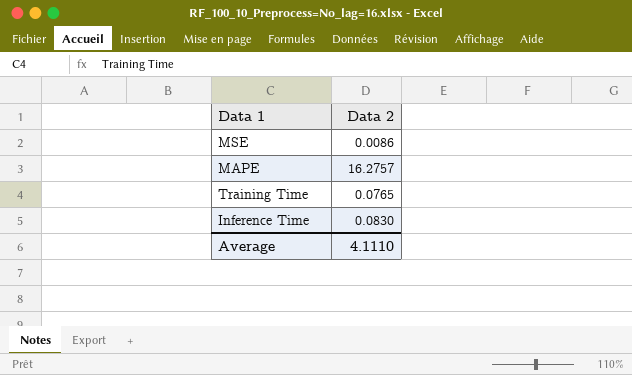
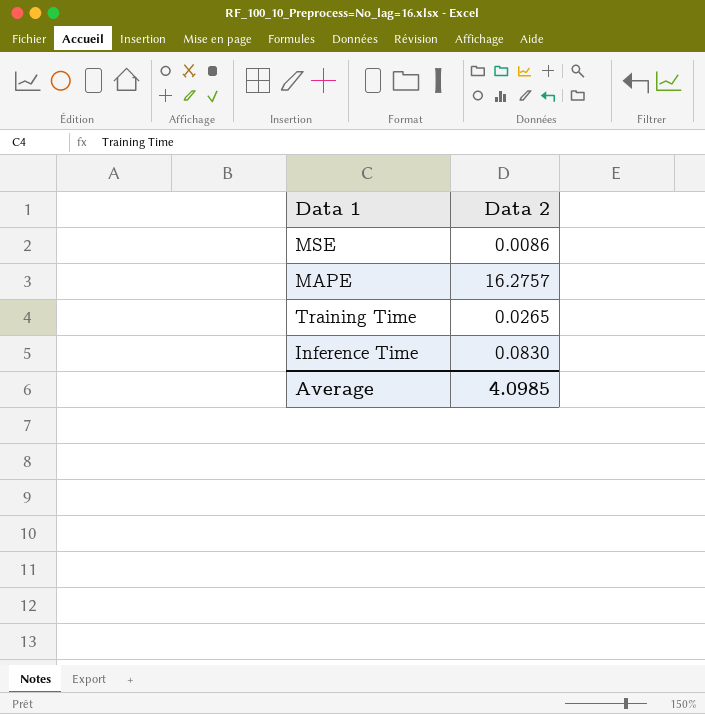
Training Time | Data 2: 0.0765 -> 0.0265
Average | Data 2: 4.1110 -> 4.0985

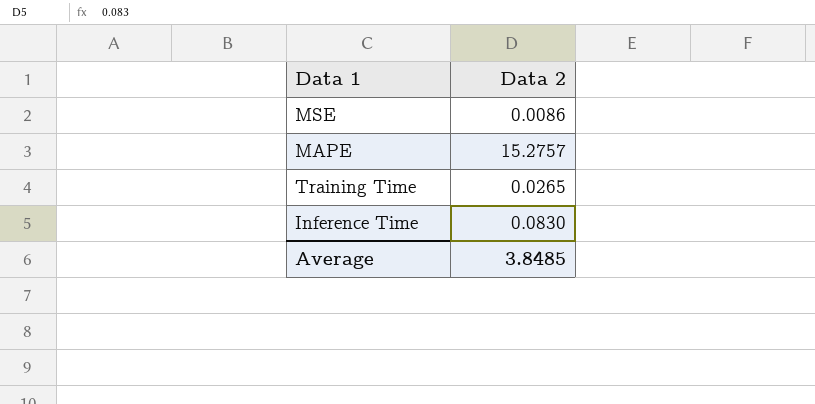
MAPE | Data 2: 16.2757 -> 15.2757
Average | Data 2: 4.0985 -> 3.8485

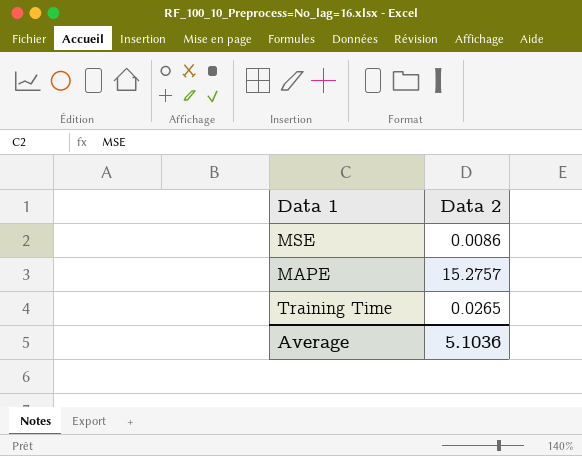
row Inference Time: 0.0830 -> none
Average | Data 2: 3.8485 -> 5.1036

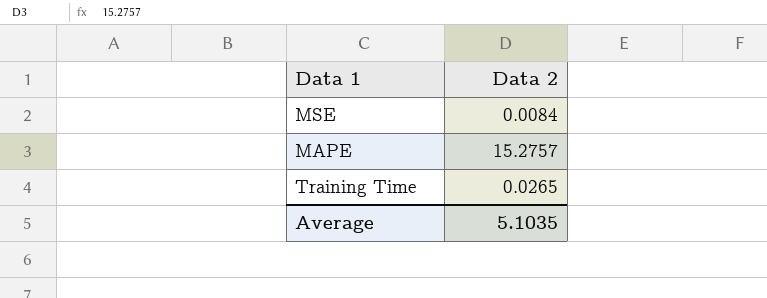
MSE | Data 2: 0.0086 -> 0.0084
Average | Data 2: 5.1036 -> 5.1035

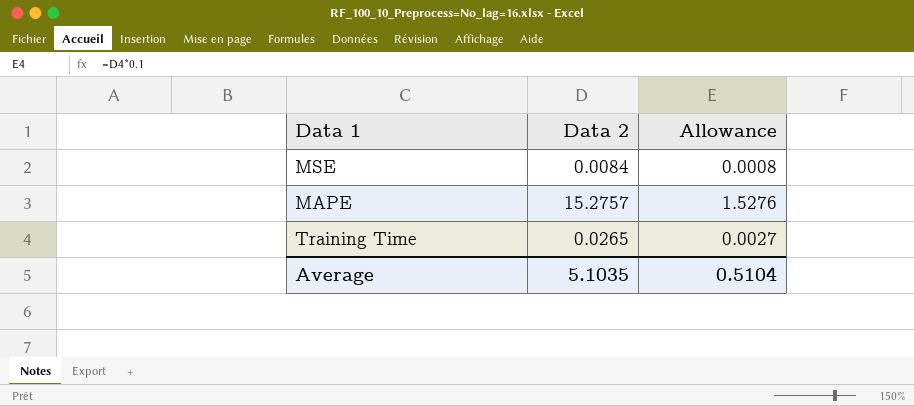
column Allowance | formula: none -> [Data 2] * 0.1

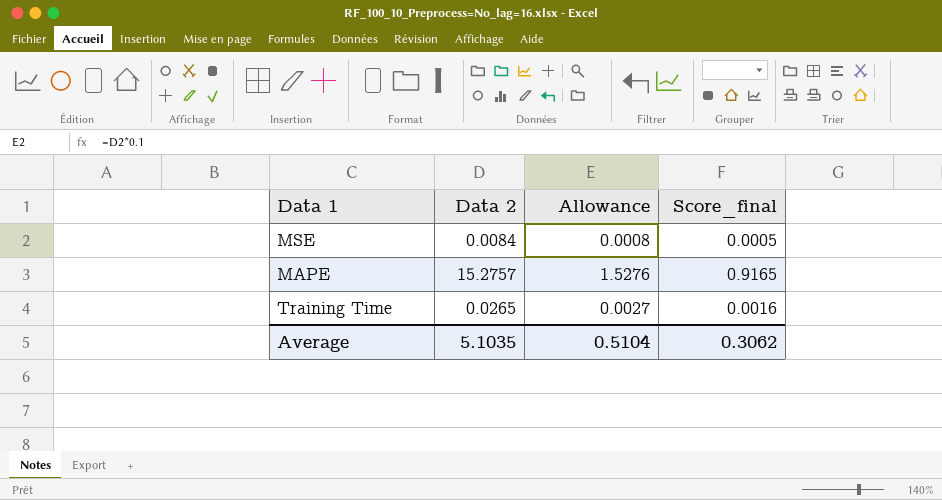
column Score_final | formula: none -> [Data 2] * 0.06

